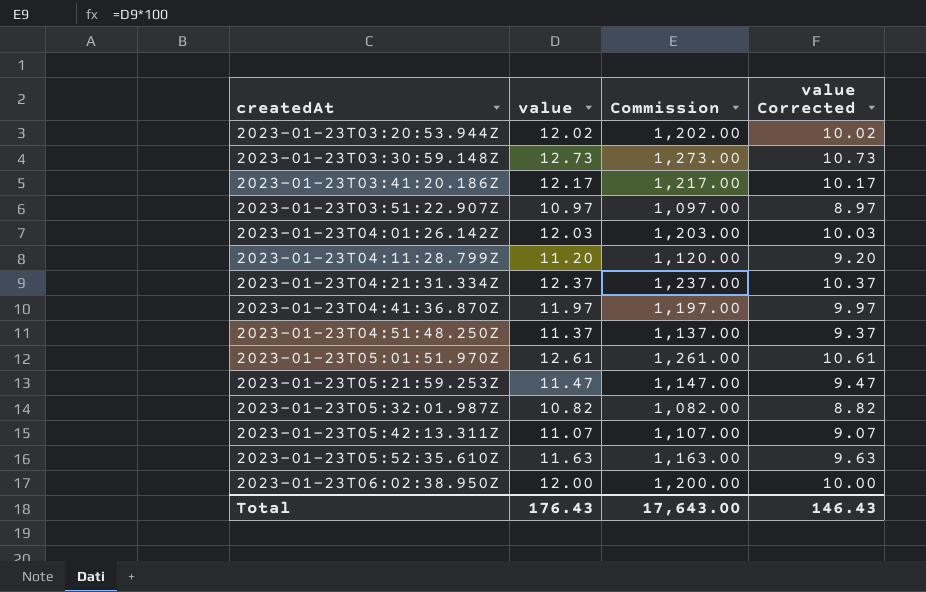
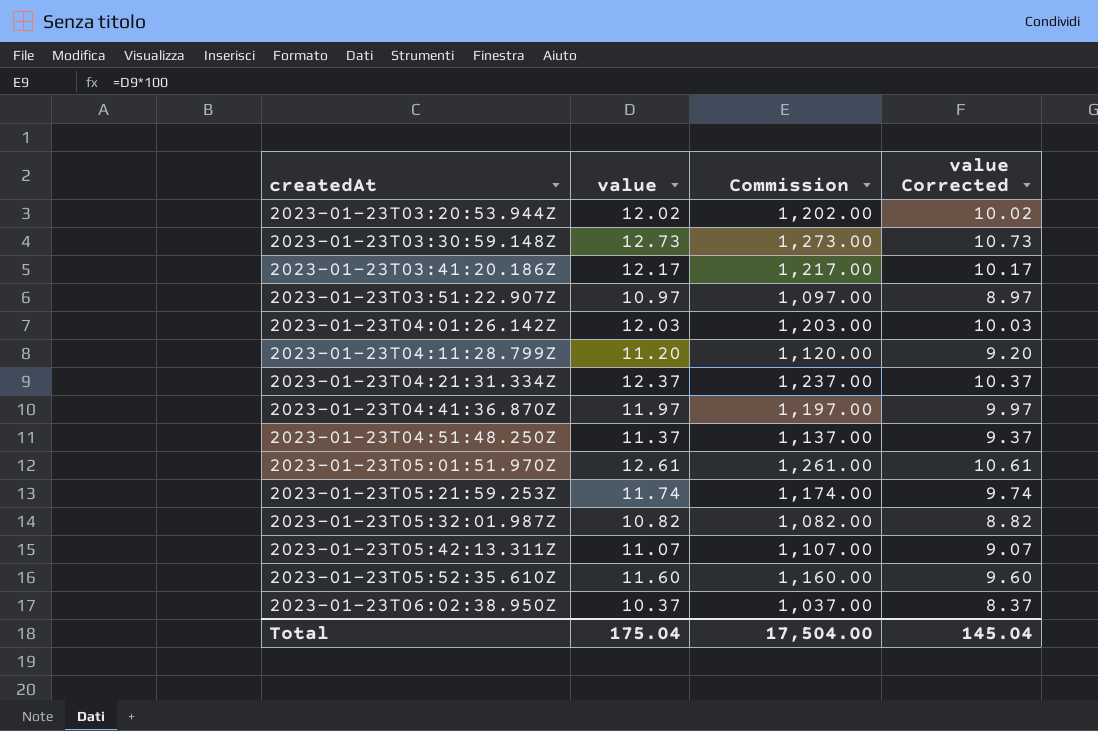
2023-01-23T05:21:59.253Z | value: 11.47 -> 11.74
2023-01-23T05:21:59.253Z | Commission: 1,147.00 -> 1,174.00
2023-01-23T05:21:59.253Z | value Corrected: 9.47 -> 9.74
2023-01-23T05:52:35.610Z | value: 11.63 -> 11.60
2023-01-23T05:52:35.610Z | Commission: 1,163.00 -> 1,160.00
2023-01-23T05:52:35.610Z | value Corrected: 9.63 -> 9.60
2023-01-23T06:02:38.950Z | value: 12.00 -> 10.37
2023-01-23T06:02:38.950Z | Commission: 1,200.00 -> 1,037.00
2023-01-23T06:02:38.950Z | value Corrected: 10.00 -> 8.37
Total | value: 176.43 -> 175.04
Total | Commission: 17,643.00 -> 17,504.00
Total | value Corrected: 146.43 -> 145.04

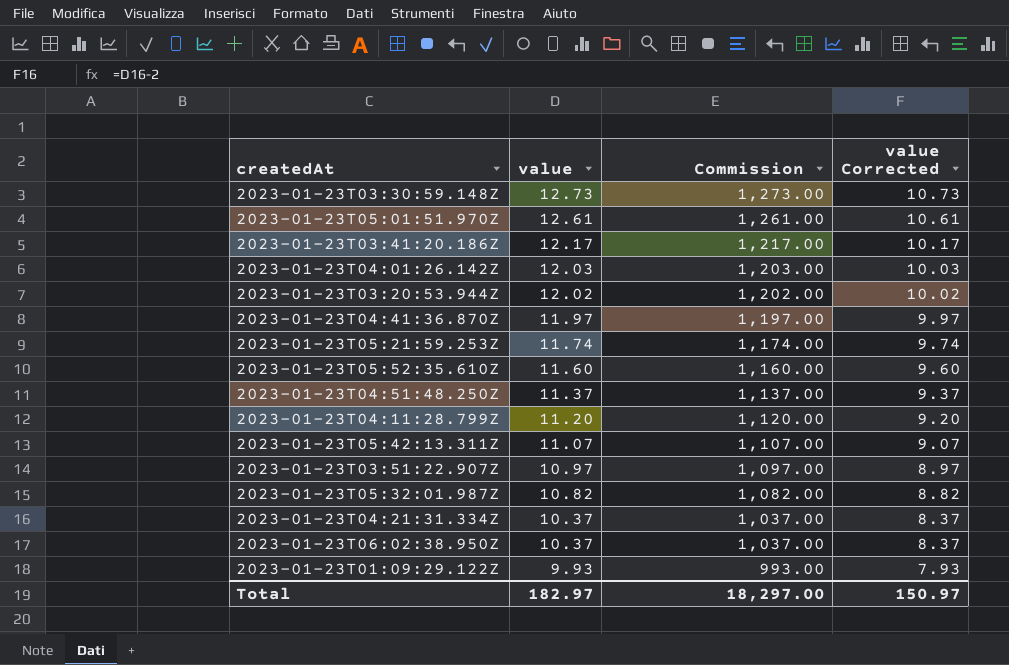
row order: createdAt ascending -> value descending
2023-01-23T04:21:31.334Z | value: 12.37 -> 10.37
2023-01-23T04:21:31.334Z | Commission: 1,237.00 -> 1,037.00
2023-01-23T04:21:31.334Z | value Corrected: 10.37 -> 8.37
row 2023-01-23T01:09:29.122Z: none -> 9.93 | 993.00 | 7.93
Total | value: 175.04 -> 182.97
Total | Commission: 17,504.00 -> 18,297.00
Total | value Corrected: 145.04 -> 150.97

